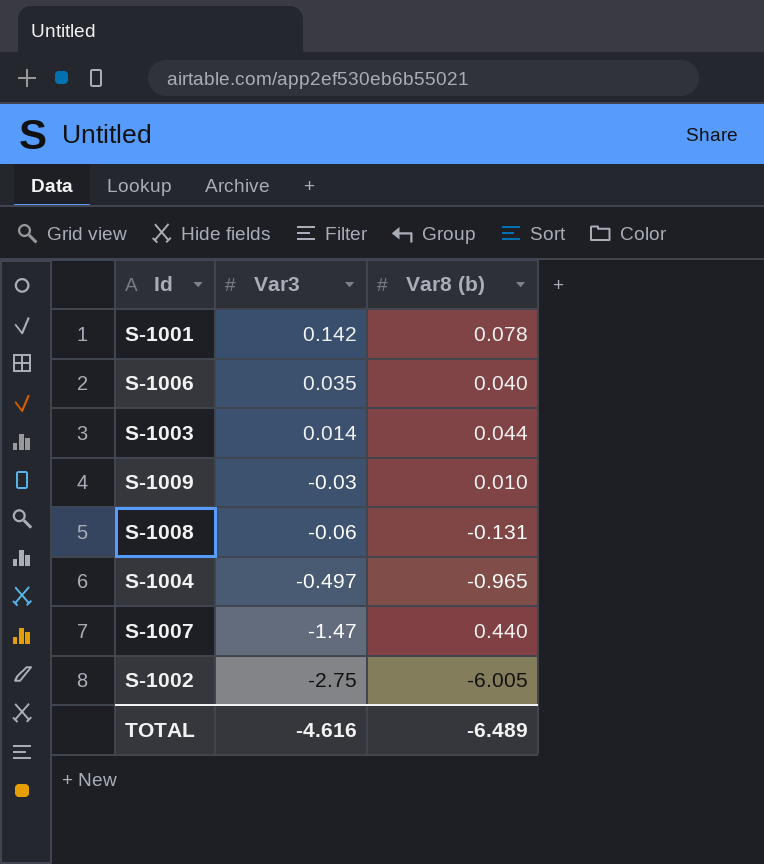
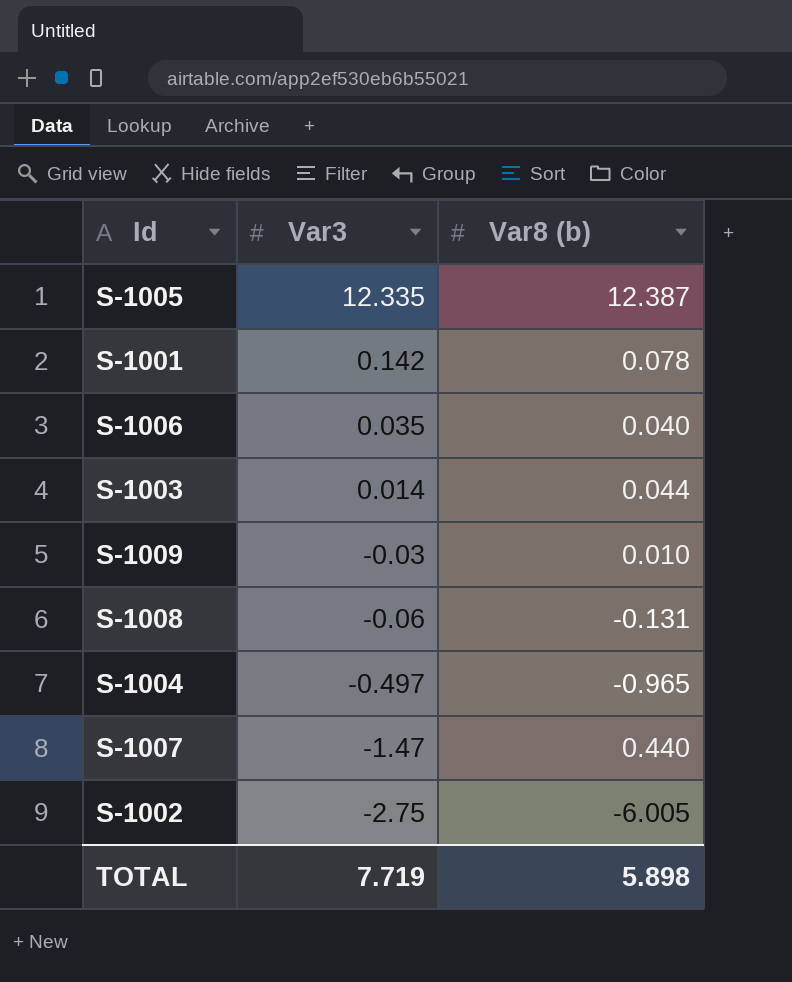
row S-1005: none -> 12.335 | 12.387
TOTAL | Var3: -4.616 -> 7.719
TOTAL | Var8 (b): -6.489 -> 5.898

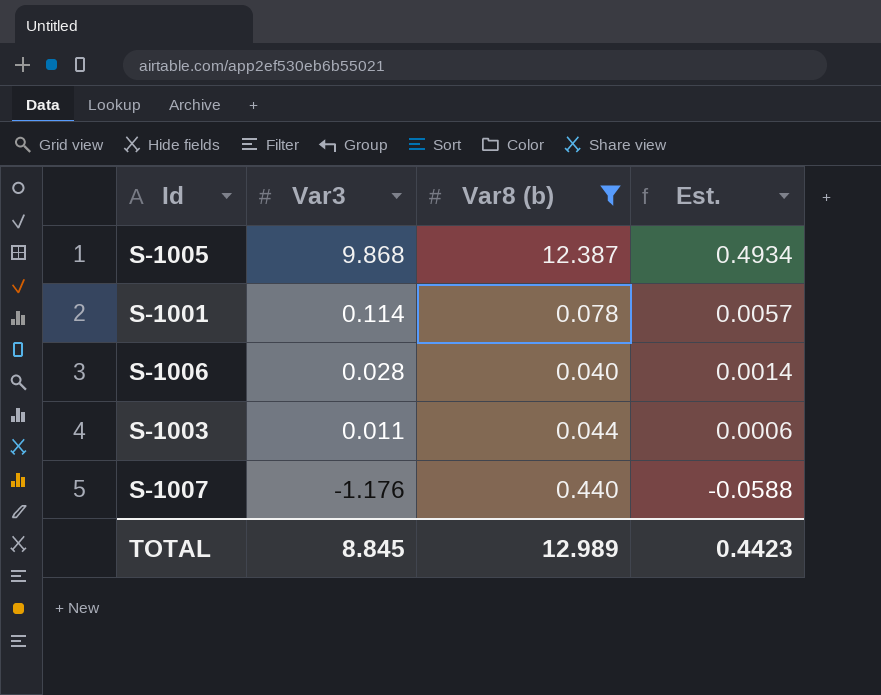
filter: none -> Var8 (b) >= 0.040
column Est. | formula: none -> [Var3] * 0.05
S-1005 | Var3: 12.335 -> 9.868
S-1001 | Var3: 0.142 -> 0.114
S-1006 | Var3: 0.035 -> 0.028
S-1003 | Var3: 0.014 -> 0.011
S-1007 | Var3: -1.47 -> -1.176
TOTAL | Var3: 7.719 -> 8.845
TOTAL | Var8 (b): 5.898 -> 12.989

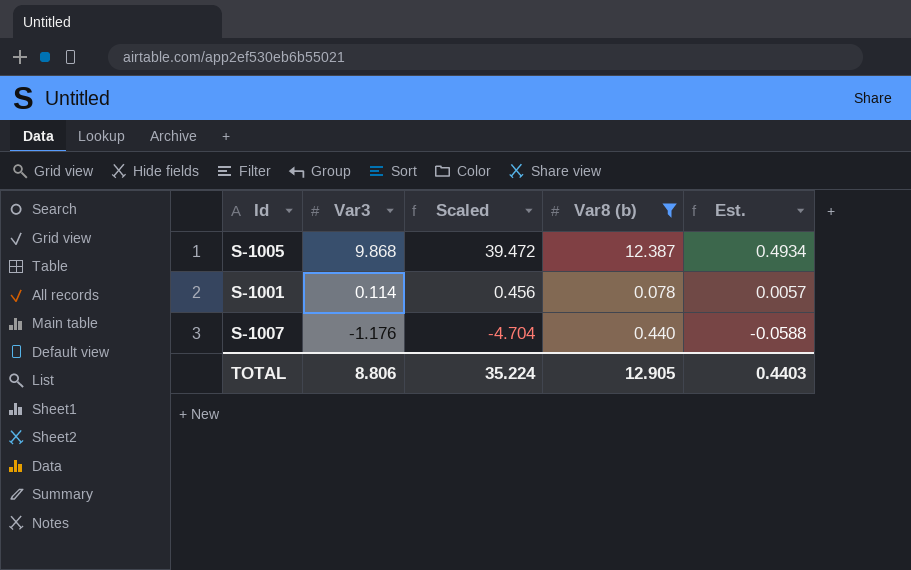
column Scaled | formula: none -> [Var3] * 4
row S-1006: 0.028 | 0.040 | 0.0014 -> none
row S-1003: 0.011 | 0.044 | 0.0006 -> none
TOTAL | Var3: 8.845 -> 8.806
TOTAL | Var8 (b): 12.989 -> 12.905
TOTAL | Est.: 0.4423 -> 0.4403

